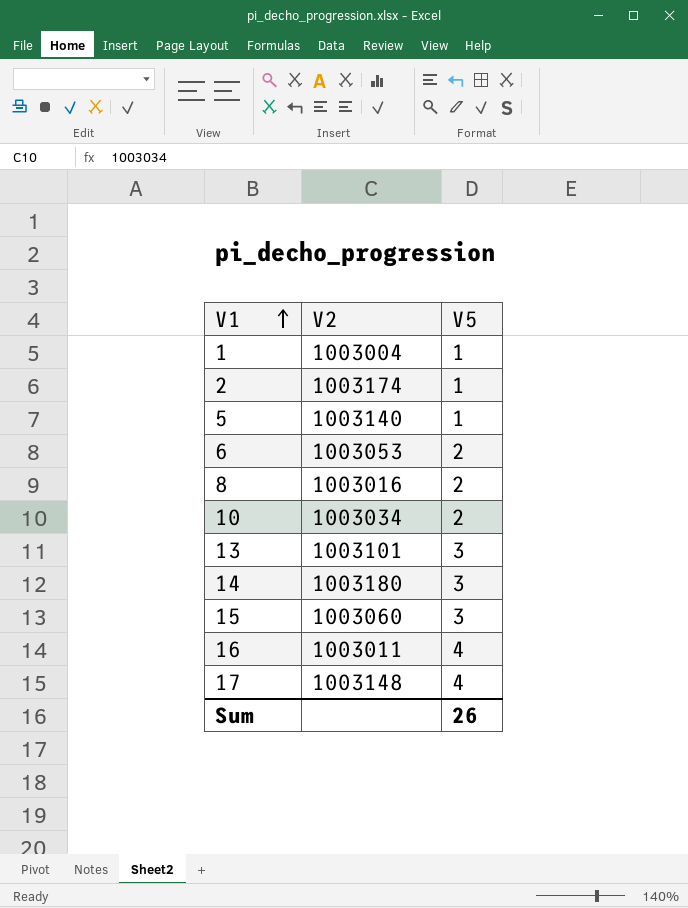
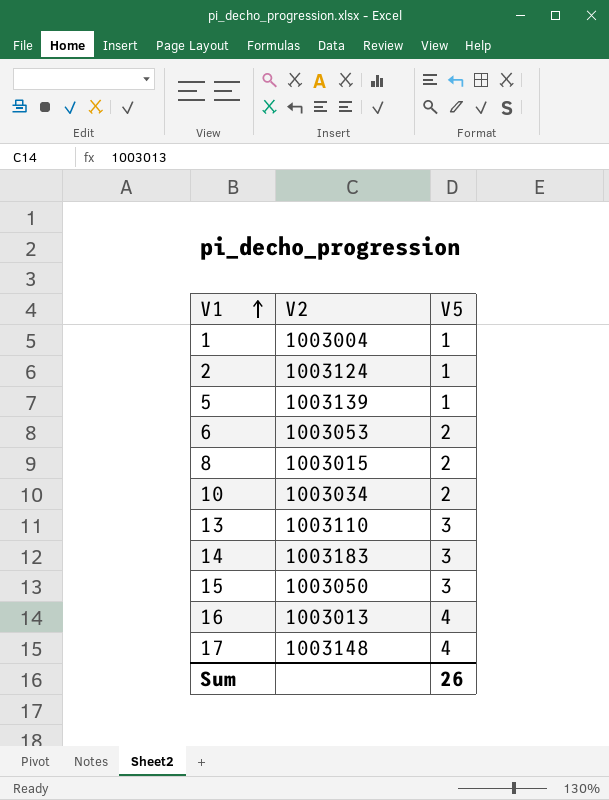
2 | V2: 1003174 -> 1003124
5 | V2: 1003140 -> 1003139
8 | V2: 1003016 -> 1003015
13 | V2: 1003101 -> 1003110
14 | V2: 1003180 -> 1003183
15 | V2: 1003060 -> 1003050
16 | V2: 1003011 -> 1003013

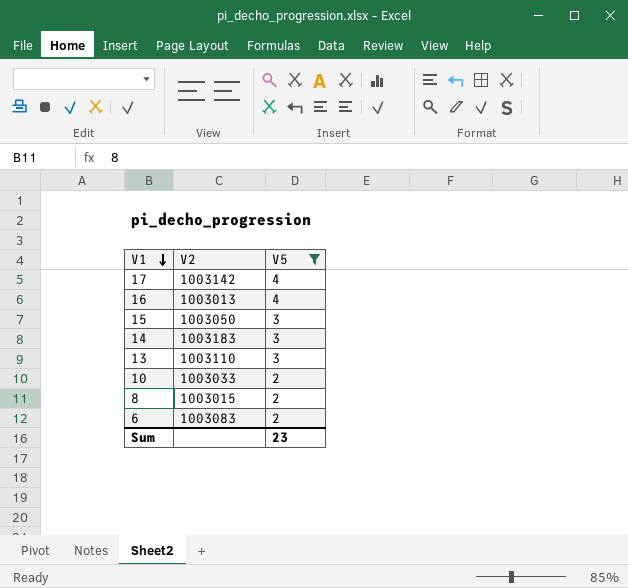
filter: none -> V5 != 1
row order: V1 ascending -> V1 descending
17 | V2: 1003148 -> 1003142
10 | V2: 1003034 -> 1003033
6 | V2: 1003053 -> 1003083
Sum | V5: 26 -> 23

